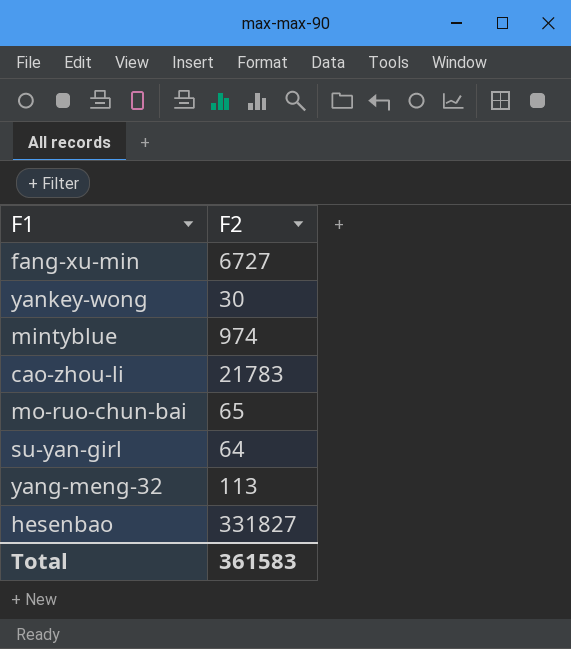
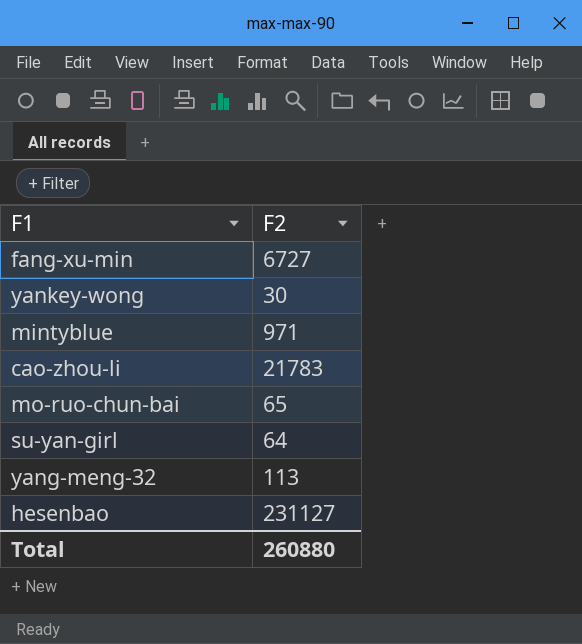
mintyblue | F2: 974 -> 971
hesenbao | F2: 331827 -> 231127
Total | F2: 361583 -> 260880

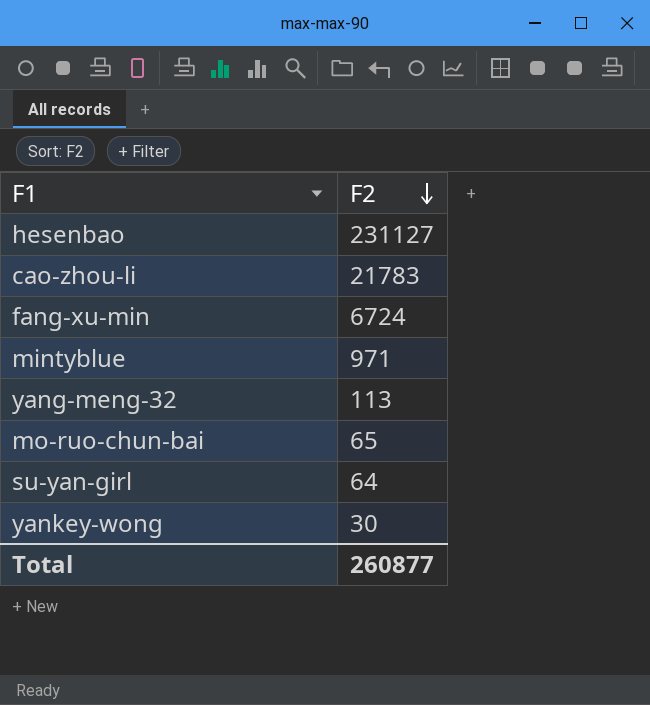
row order: none -> F2 descending
fang-xu-min | F2: 6727 -> 6724
Total | F2: 260880 -> 260877

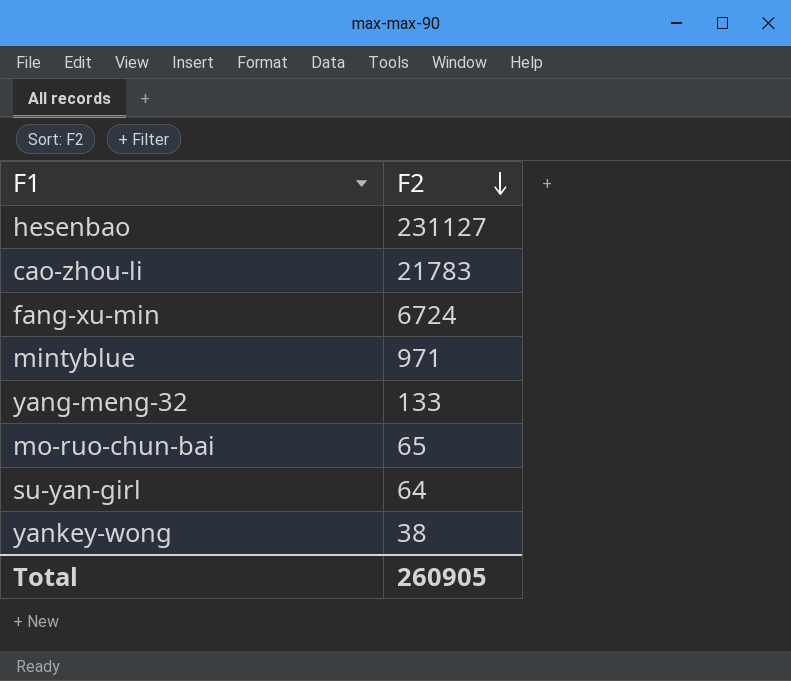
yang-meng-32 | F2: 113 -> 133
yankey-wong | F2: 30 -> 38
Total | F2: 260877 -> 260905

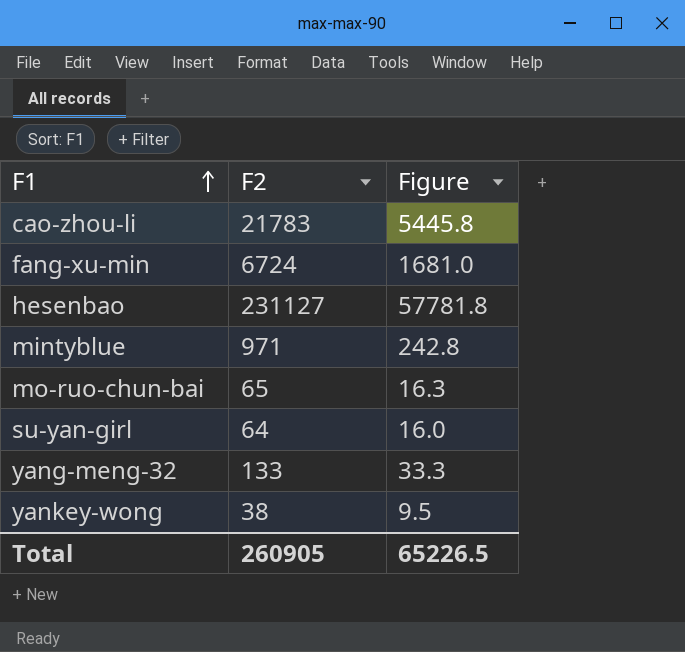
row order: F2 descending -> F1 ascending
column Figure | formula: none -> [F2] * 0.25

